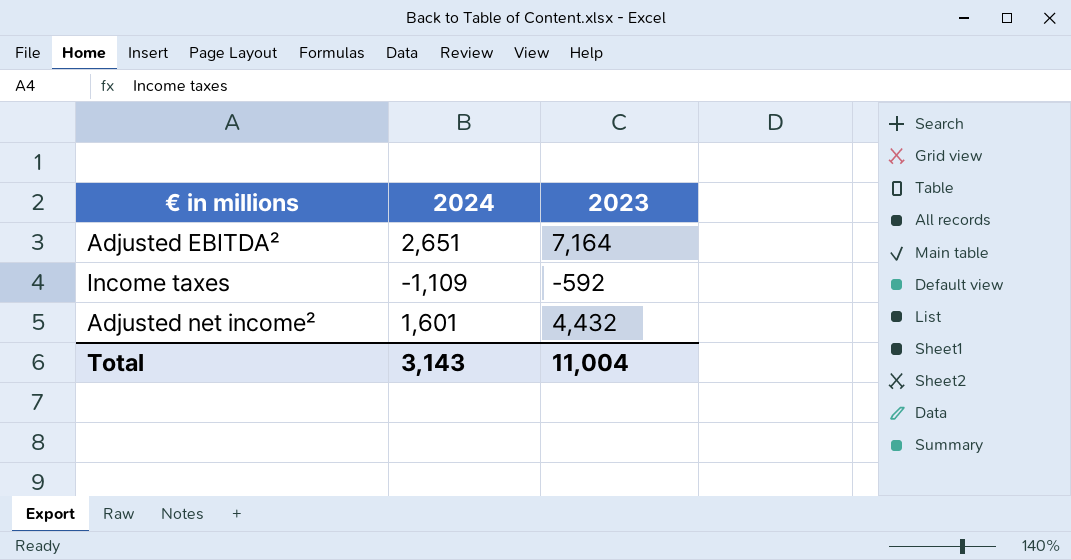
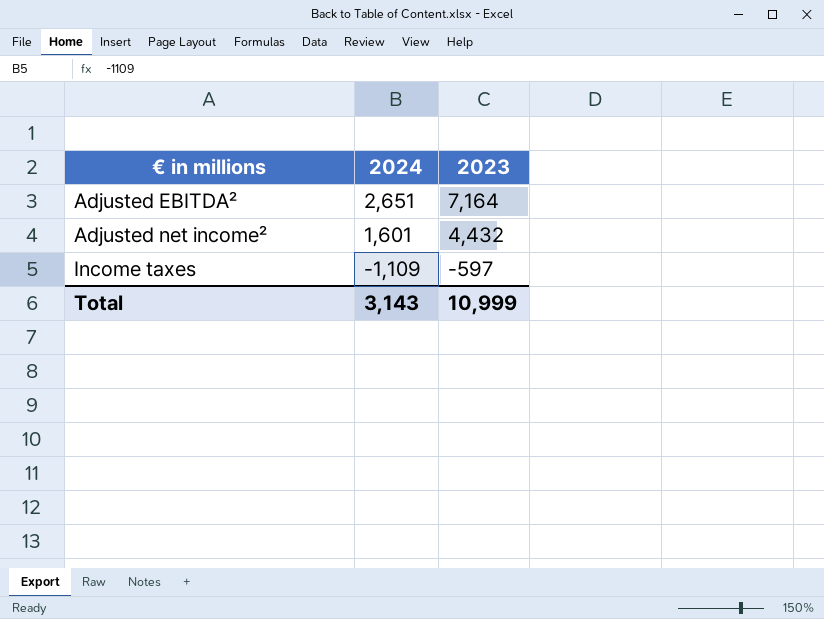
row order: none -> € in millions ascending
Income taxes | 2023: -592 -> -597
Total | 2023: 11,004 -> 10,999

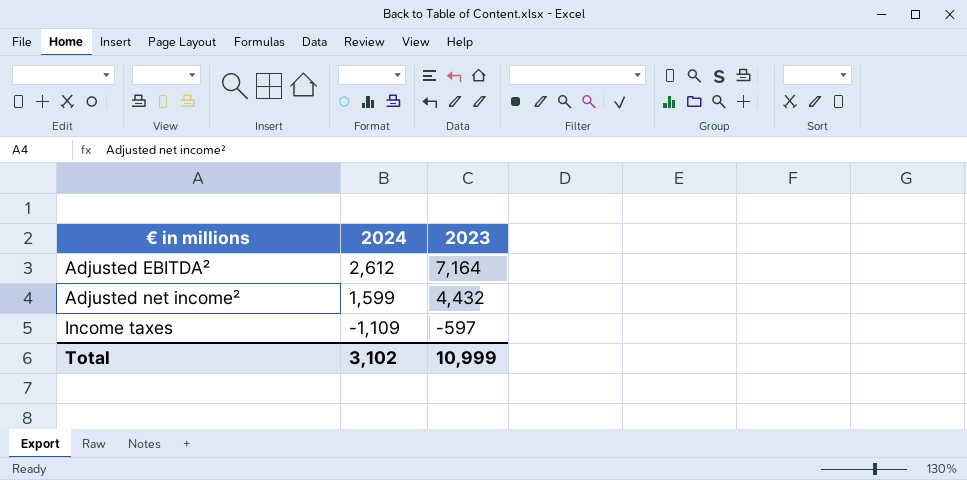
Adjusted EBITDA² | 2024: 2,651 -> 2,612
Adjusted net income² | 2024: 1,601 -> 1,599
Total | 2024: 3,143 -> 3,102

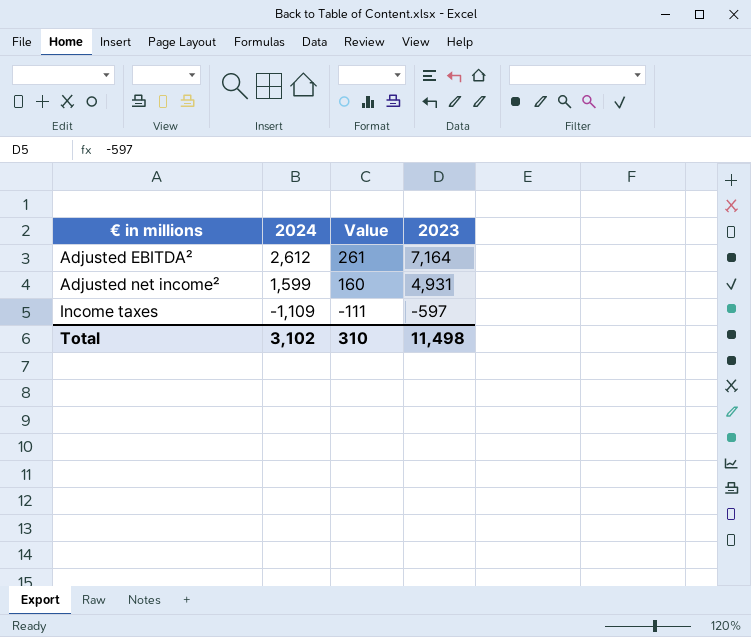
column Value | formula: none -> [2024] * 0.1
Adjusted net income² | 2023: 4,432 -> 4,931
Total | 2023: 10,999 -> 11,498

